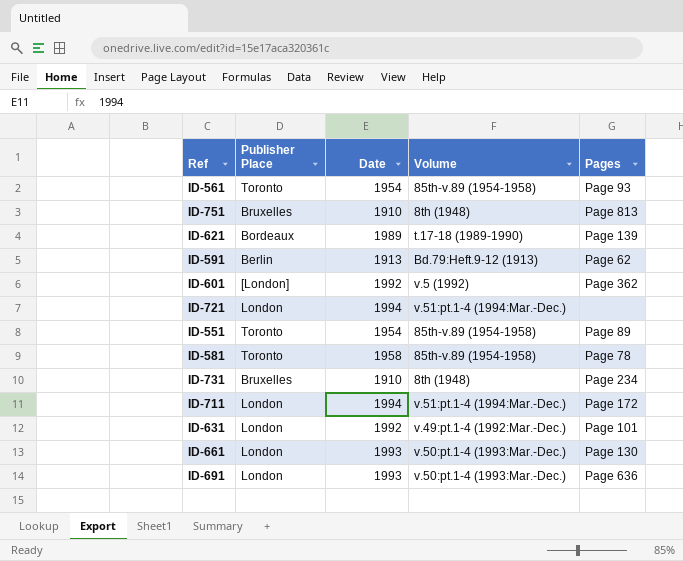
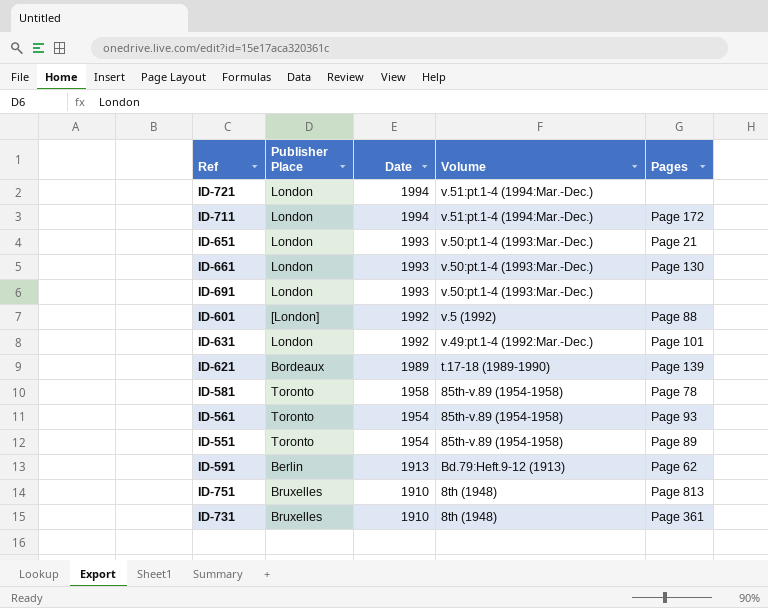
row order: none -> Date descending
row ID-651: none -> London | 1993 | v.50:pt.1-4 (1993:Mar.-Dec.) | Page 21
ID-691 | Pages: Page 636 -> none
ID-601 | Pages: Page 362 -> Page 88
ID-731 | Pages: Page 234 -> Page 361

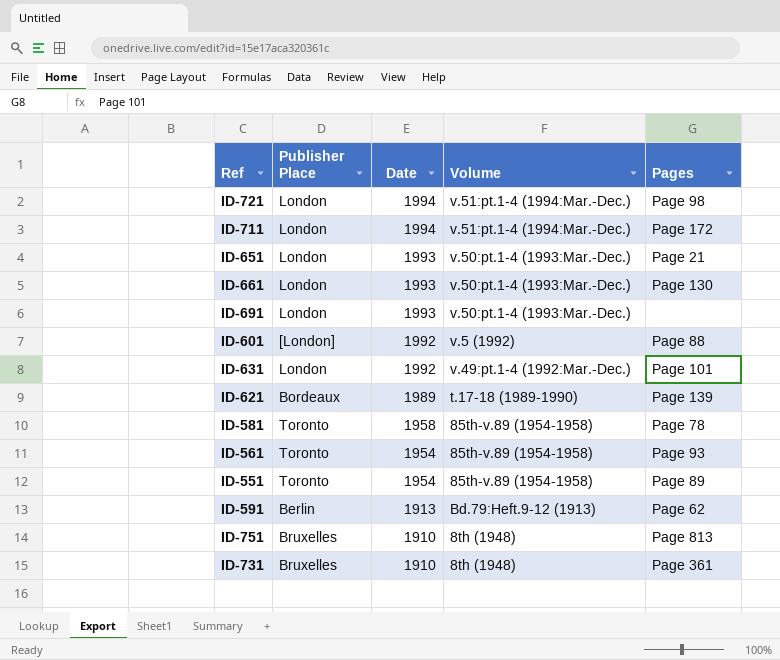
ID-721 | Pages: none -> Page 98

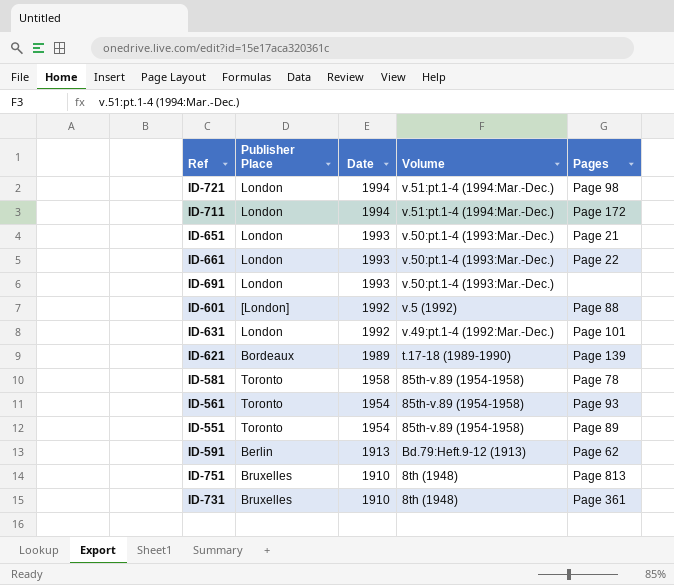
ID-661 | Pages: Page 130 -> Page 22

